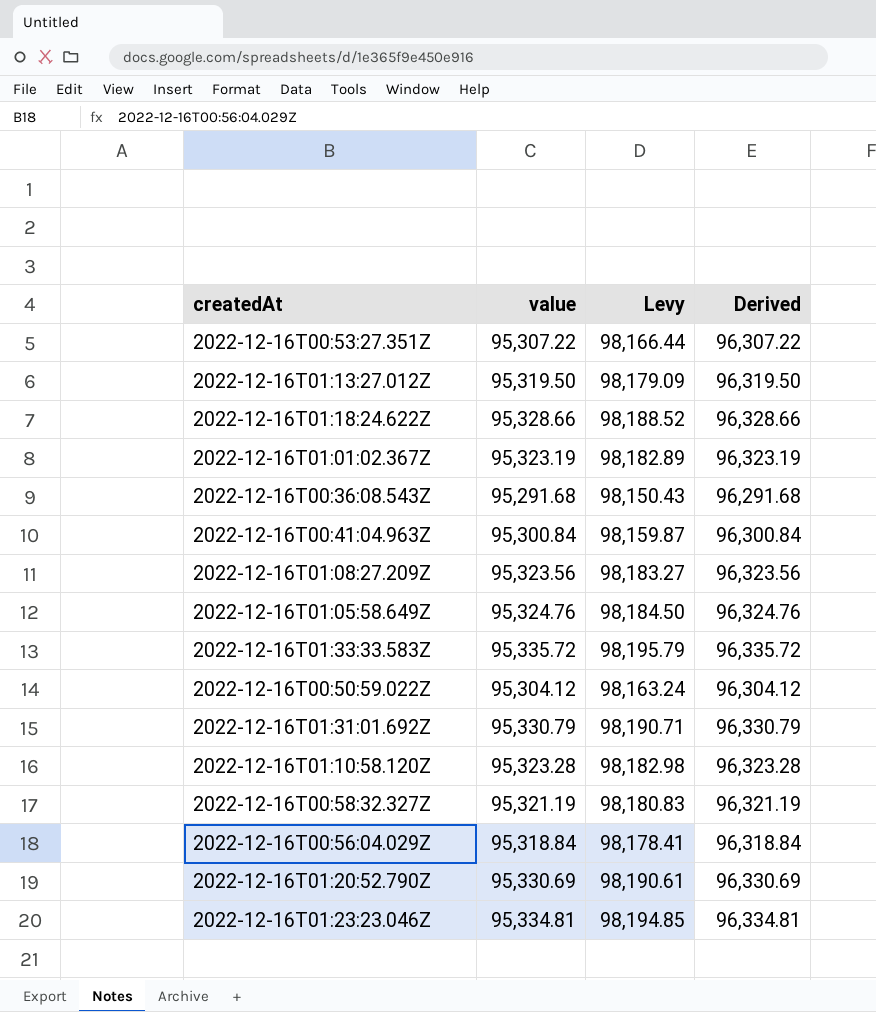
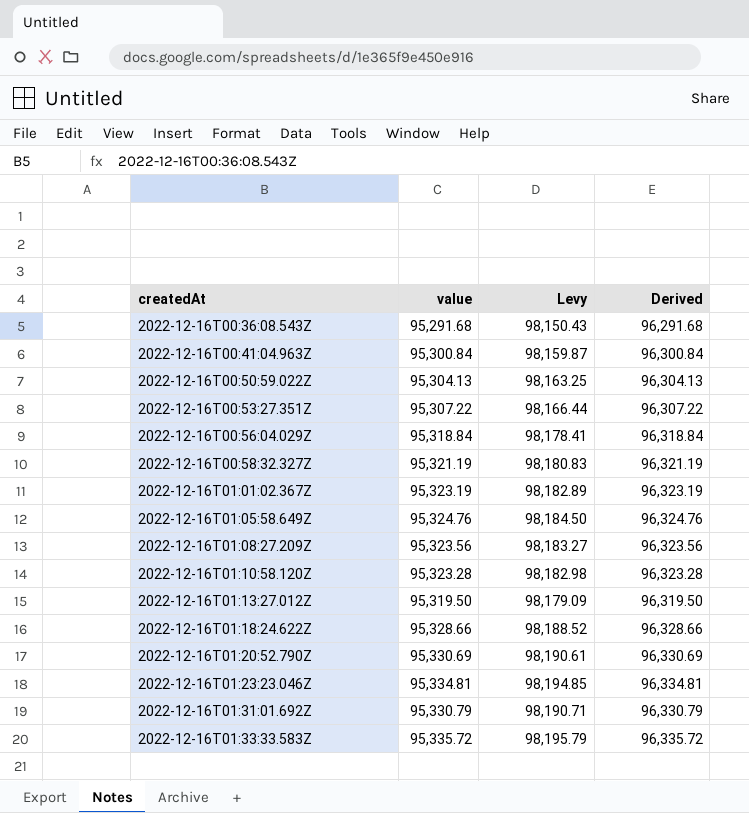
row order: none -> createdAt ascending
2022-12-16T00:50:59.022Z | value: 95,304.12 -> 95,304.13
2022-12-16T00:50:59.022Z | Levy: 98,163.24 -> 98,163.25
2022-12-16T00:50:59.022Z | Derived: 96,304.12 -> 96,304.13

